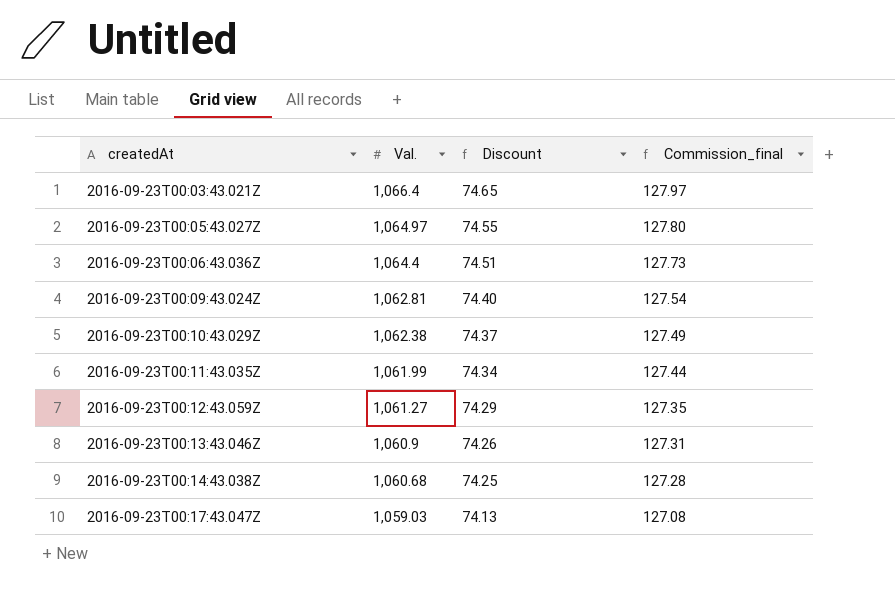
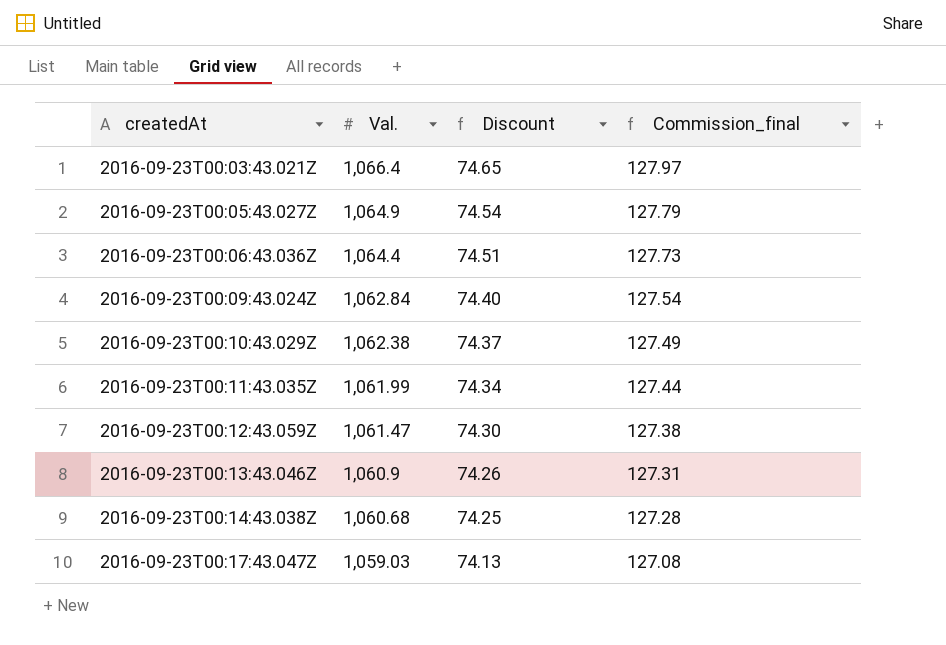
2016-09-23T00:05:43.027Z | Val.: 1,064.97 -> 1,064.9
2016-09-23T00:05:43.027Z | Discount: 74.55 -> 74.54
2016-09-23T00:05:43.027Z | Commission_final: 127.80 -> 127.79
2016-09-23T00:09:43.024Z | Val.: 1,062.81 -> 1,062.84
2016-09-23T00:12:43.059Z | Val.: 1,061.27 -> 1,061.47
2016-09-23T00:12:43.059Z | Discount: 74.29 -> 74.30
2016-09-23T00:12:43.059Z | Commission_final: 127.35 -> 127.38

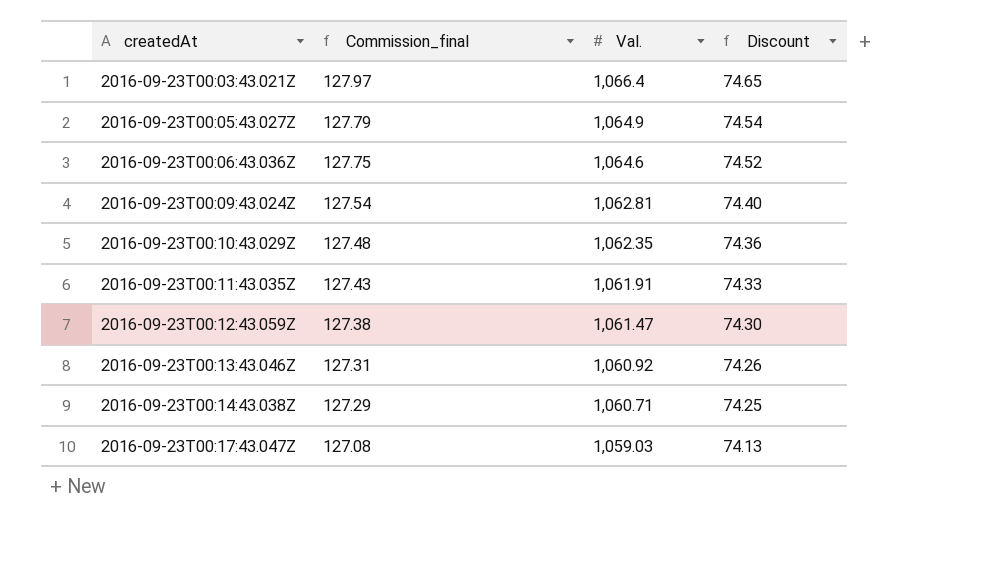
column Commission_final | position: 4 -> 2
2016-09-23T00:06:43.036Z | Commission_final: 127.73 -> 127.75
2016-09-23T00:06:43.036Z | Val.: 1,064.4 -> 1,064.6
2016-09-23T00:06:43.036Z | Discount: 74.51 -> 74.52
2016-09-23T00:09:43.024Z | Val.: 1,062.84 -> 1,062.81
2016-09-23T00:10:43.029Z | Commission_final: 127.49 -> 127.48
2016-09-23T00:10:43.029Z | Val.: 1,062.38 -> 1,062.35
2016-09-23T00:10:43.029Z | Discount: 74.37 -> 74.36
2016-09-23T00:11:43.035Z | Commission_final: 127.44 -> 127.43
2016-09-23T00:11:43.035Z | Val.: 1,061.99 -> 1,061.91
2016-09-23T00:11:43.035Z | Discount: 74.34 -> 74.33
2016-09-23T00:13:43.046Z | Val.: 1,060.9 -> 1,060.92
2016-09-23T00:14:43.038Z | Commission_final: 127.28 -> 127.29
2016-09-23T00:14:43.038Z | Val.: 1,060.68 -> 1,060.71

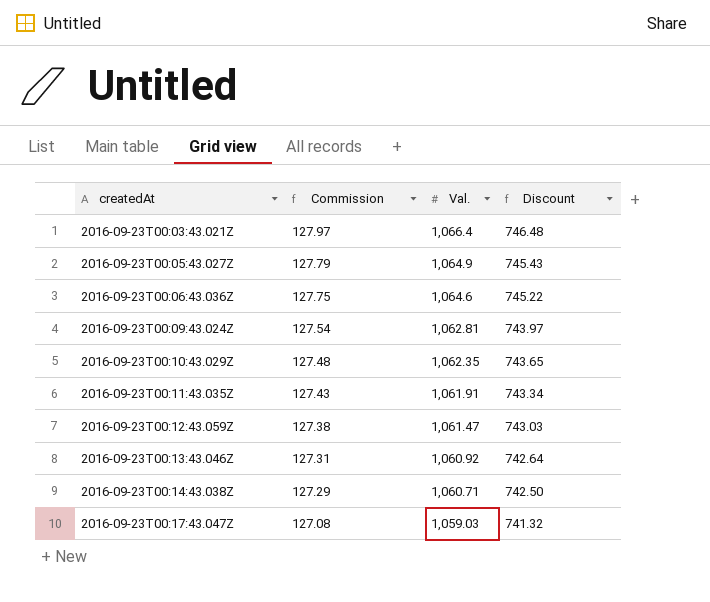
column name: Commission_final -> Commission
column Discount | formula: [Val.] * 0.07 -> [Val.] * 0.7

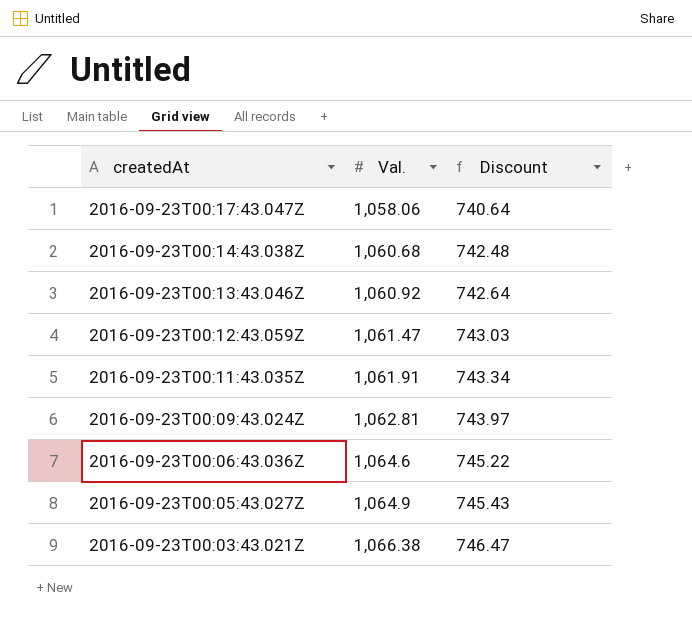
row order: createdAt ascending -> createdAt descending
column Commission | formula: [Val.] * 0.12 -> none
row 2016-09-23T00:10:43.029Z: 127.48 | 1,062.35 | 743.65 -> none
2016-09-23T00:17:43.047Z | Val.: 1,059.03 -> 1,058.06
2016-09-23T00:17:43.047Z | Discount: 741.32 -> 740.64
2016-09-23T00:14:43.038Z | Val.: 1,060.71 -> 1,060.68
2016-09-23T00:14:43.038Z | Discount: 742.50 -> 742.48
2016-09-23T00:03:43.021Z | Val.: 1,066.4 -> 1,066.38
2016-09-23T00:03:43.021Z | Discount: 746.48 -> 746.47

